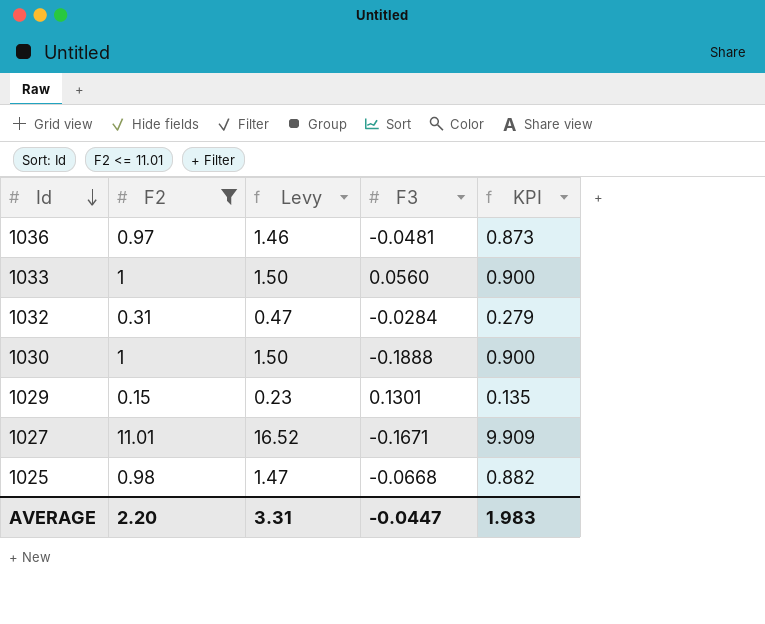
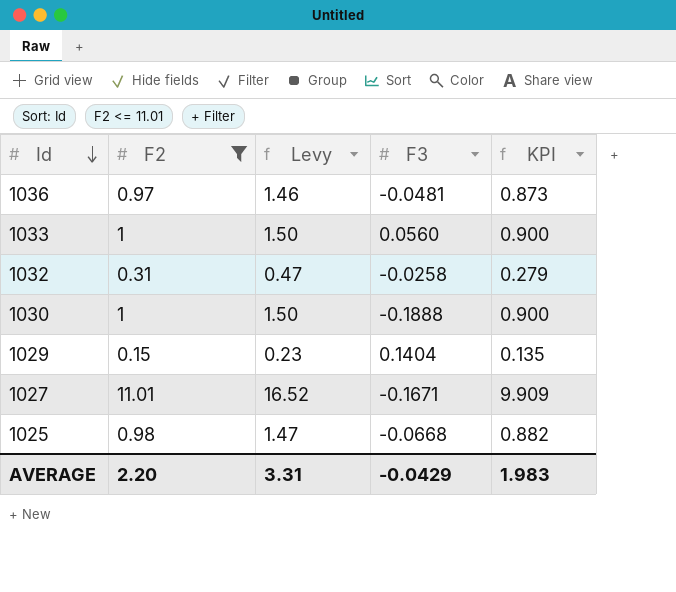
1032 | F3: -0.0284 -> -0.0258
1029 | F3: 0.1301 -> 0.1404
AVERAGE | F3: -0.0447 -> -0.0429

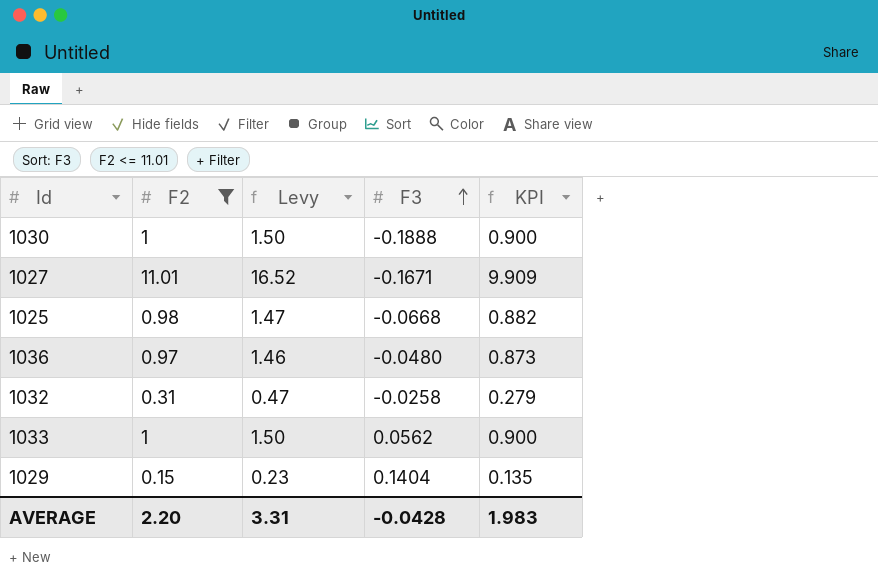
row order: Id descending -> F3 ascending
1036 | F3: -0.0481 -> -0.0480
1033 | F3: 0.0560 -> 0.0562
AVERAGE | F3: -0.0429 -> -0.0428

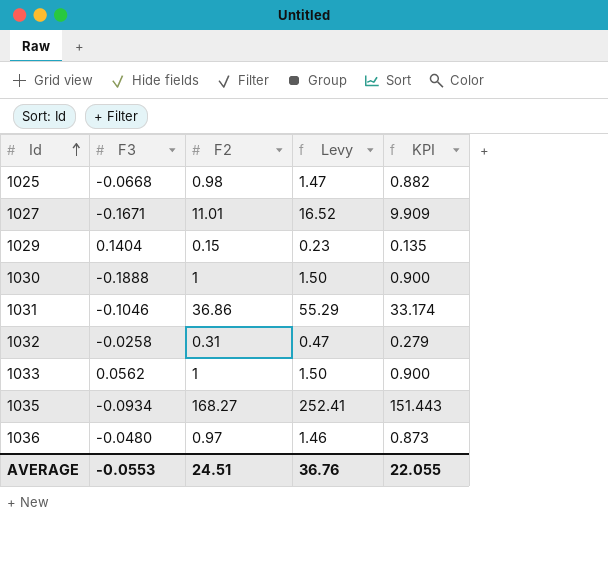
filter: F2 <= 11.01 -> none
row order: F3 ascending -> Id ascending
column F3 | position: 4 -> 2
AVERAGE | F3: -0.0428 -> -0.0553
AVERAGE | F2: 2.20 -> 24.51
AVERAGE | Levy: 3.31 -> 36.76
AVERAGE | KPI: 1.983 -> 22.055

